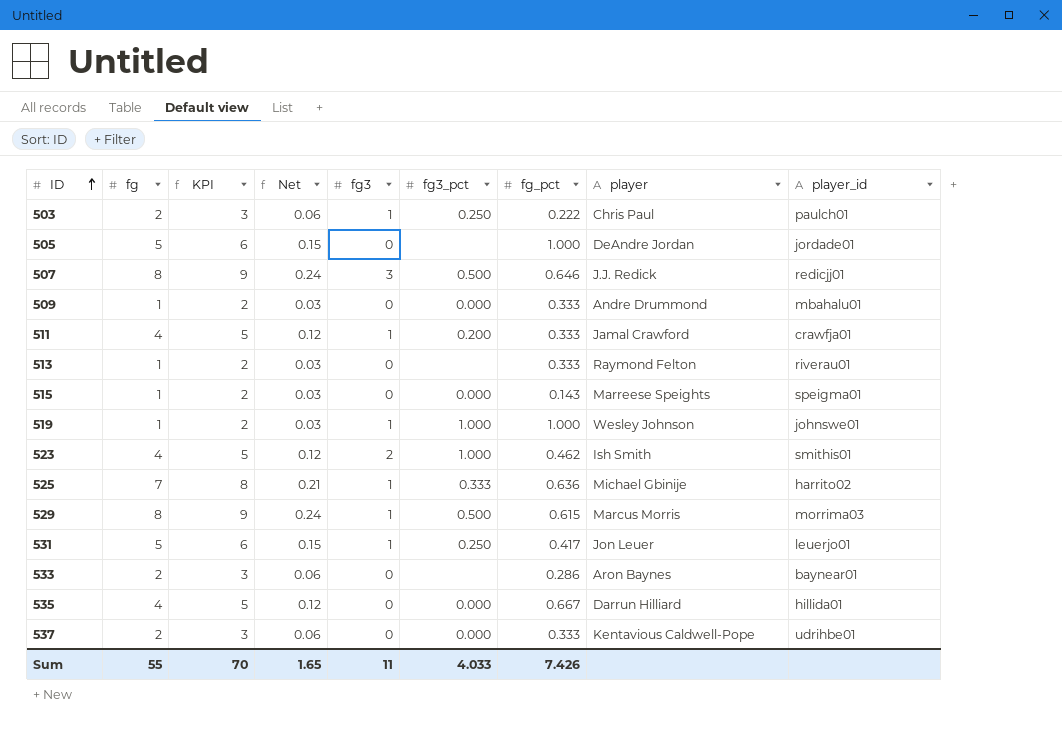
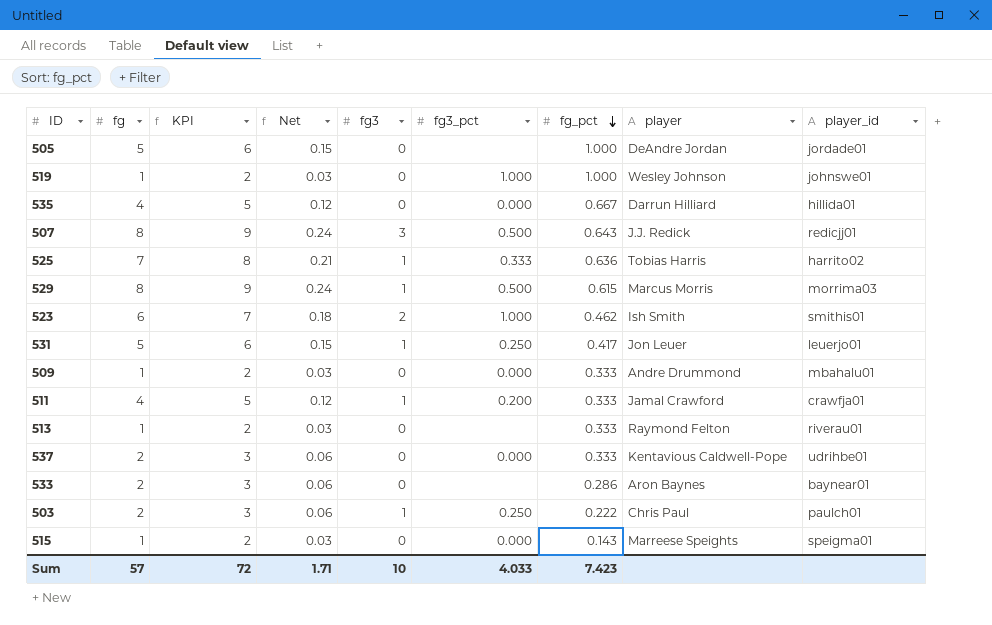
row order: ID ascending -> fg_pct descending
519 | fg3: 1 -> 0
507 | fg_pct: 0.646 -> 0.643
525 | player: Michael Gbinije -> Tobias Harris
523 | fg: 4 -> 6
523 | KPI: 5 -> 7
523 | Net: 0.12 -> 0.18
Sum | fg: 55 -> 57
Sum | KPI: 70 -> 72
Sum | Net: 1.65 -> 1.71
Sum | fg3: 11 -> 10
Sum | fg_pct: 7.426 -> 7.423

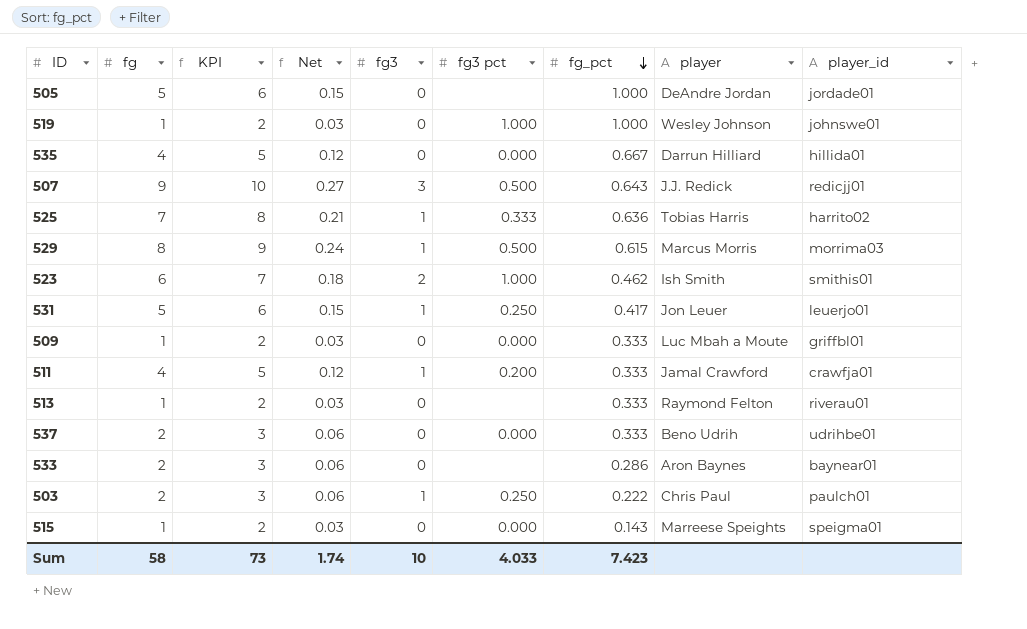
column name: fg3_pct -> fg3 pct
507 | fg: 8 -> 9
507 | KPI: 9 -> 10
507 | Net: 0.24 -> 0.27
509 | player: Andre Drummond -> Luc Mbah a Moute
509 | player_id: mbahalu01 -> griffbl01
537 | player: Kentavious Caldwell-Pope -> Beno Udrih
Sum | fg: 57 -> 58
Sum | KPI: 72 -> 73
Sum | Net: 1.71 -> 1.74

